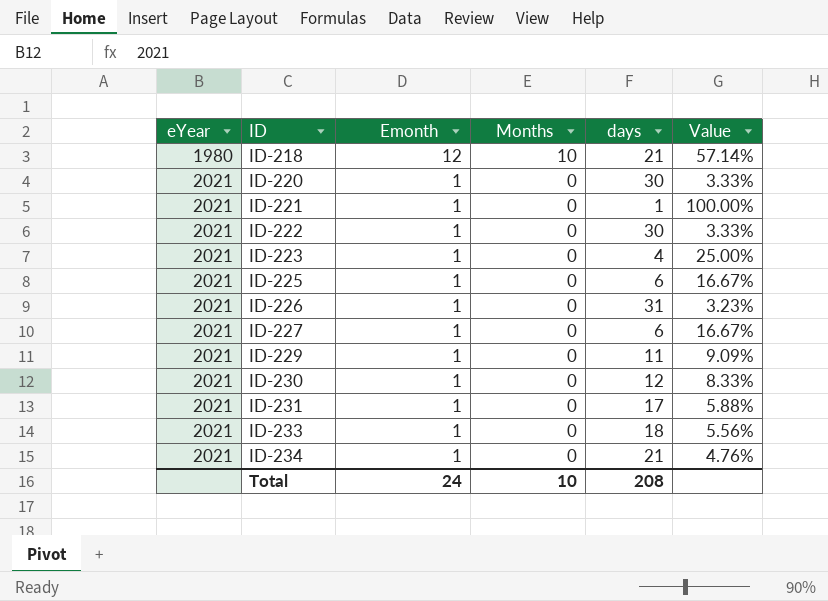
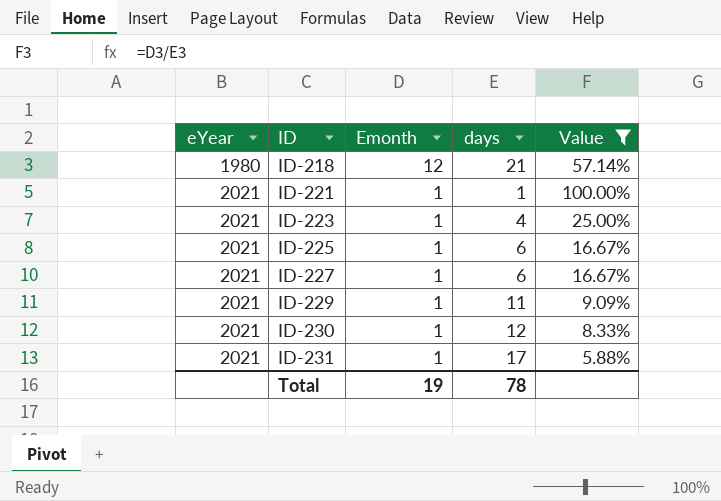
filter: none -> Value >= 5.88%
column Months | position: 4 -> none
Total | Emonth: 24 -> 19
Total | days: 208 -> 78

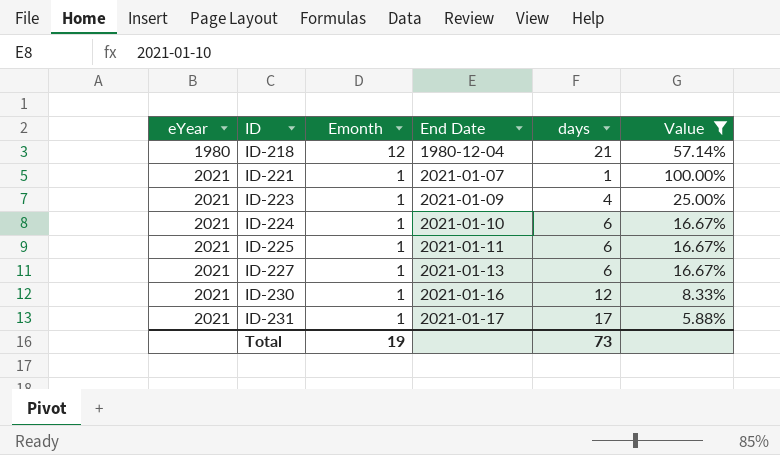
column End Date | position: none -> 4
row ID-229: 2021 | 1 | 11 | 9.09% -> none
row ID-224: none -> 2021 | 1 | 2021-01-10 | 6 | 16.67%
Total | days: 78 -> 73

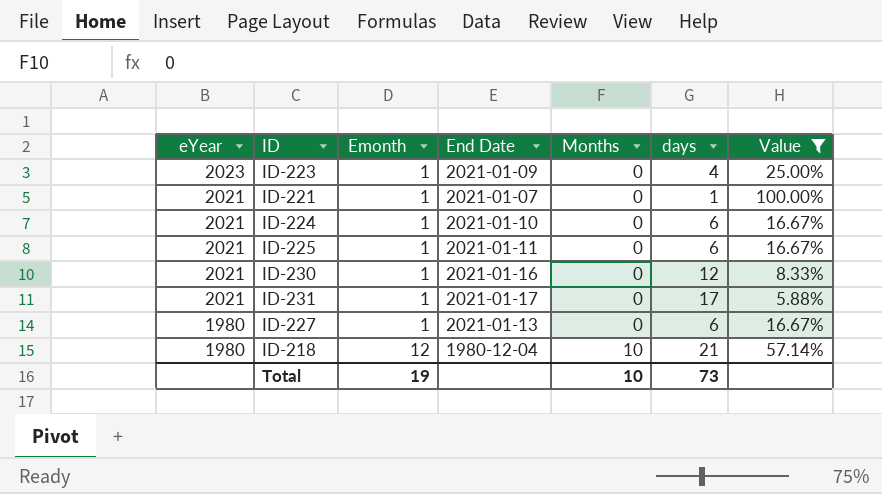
row order: eYear ascending -> eYear descending
column Months | position: none -> 5
ID-223 | eYear: 2021 -> 2023
ID-227 | eYear: 2021 -> 1980

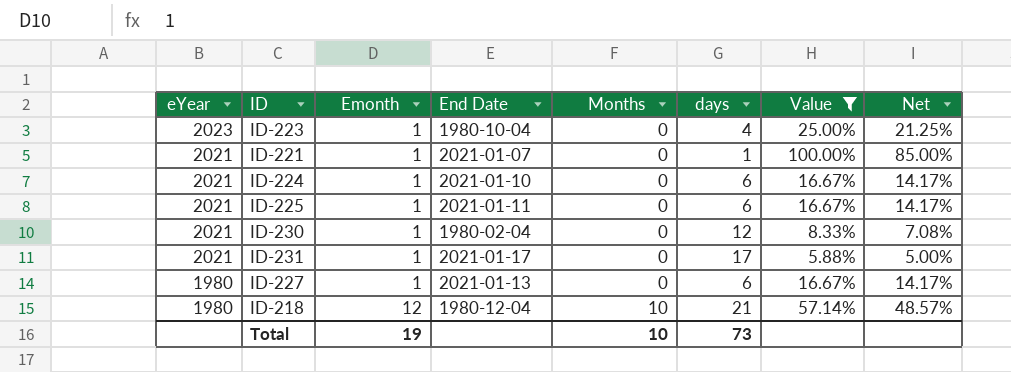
column Net | formula: none -> [Value] * 0.85
ID-223 | End Date: 2021-01-09 -> 1980-10-04
ID-230 | End Date: 2021-01-16 -> 1980-02-04

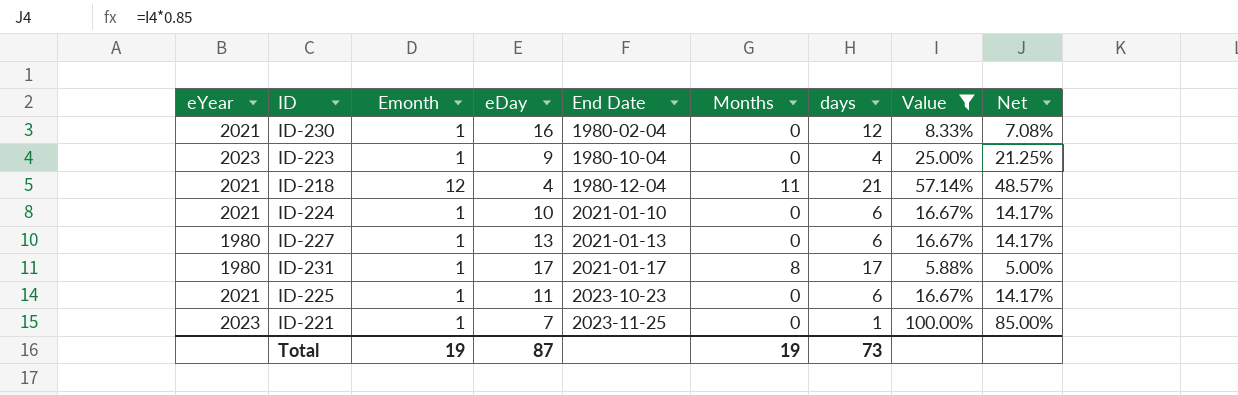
row order: eYear descending -> End Date ascending
column eDay | position: none -> 4
ID-218 | eYear: 1980 -> 2021
ID-218 | Months: 10 -> 11
ID-231 | eYear: 2021 -> 1980
ID-231 | Months: 0 -> 8
ID-225 | End Date: 2021-01-11 -> 2023-10-23
ID-221 | eYear: 2021 -> 2023
ID-221 | End Date: 2021-01-07 -> 2023-11-25
Total | Months: 10 -> 19

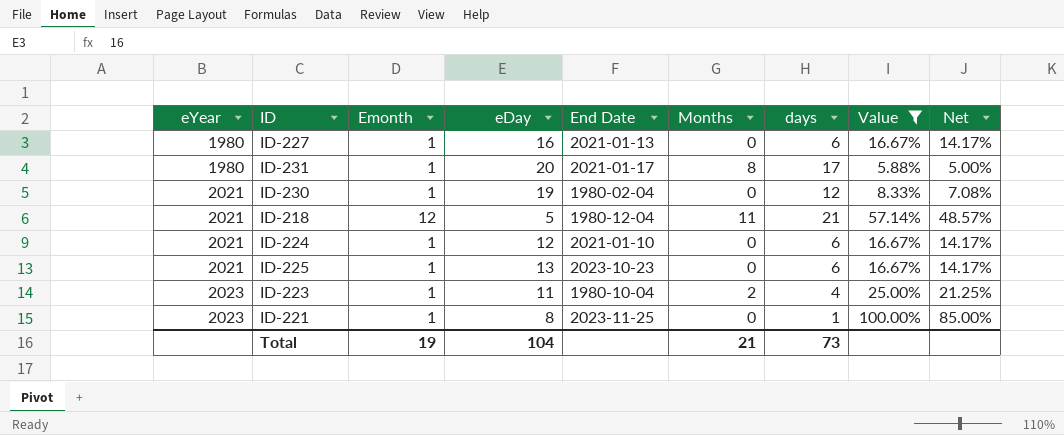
row order: End Date ascending -> eYear ascending
ID-227 | eDay: 13 -> 16
ID-231 | eDay: 17 -> 20
ID-230 | eDay: 16 -> 19
ID-218 | eDay: 4 -> 5
ID-224 | eDay: 10 -> 12
ID-225 | eDay: 11 -> 13
ID-223 | eDay: 9 -> 11
ID-223 | Months: 0 -> 2
ID-221 | eDay: 7 -> 8
Total | eDay: 87 -> 104
Total | Months: 19 -> 21

